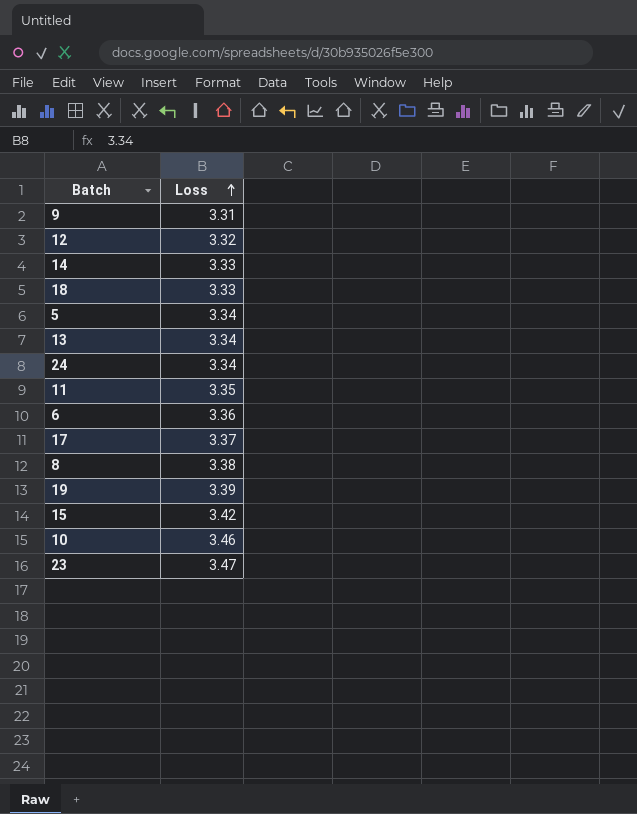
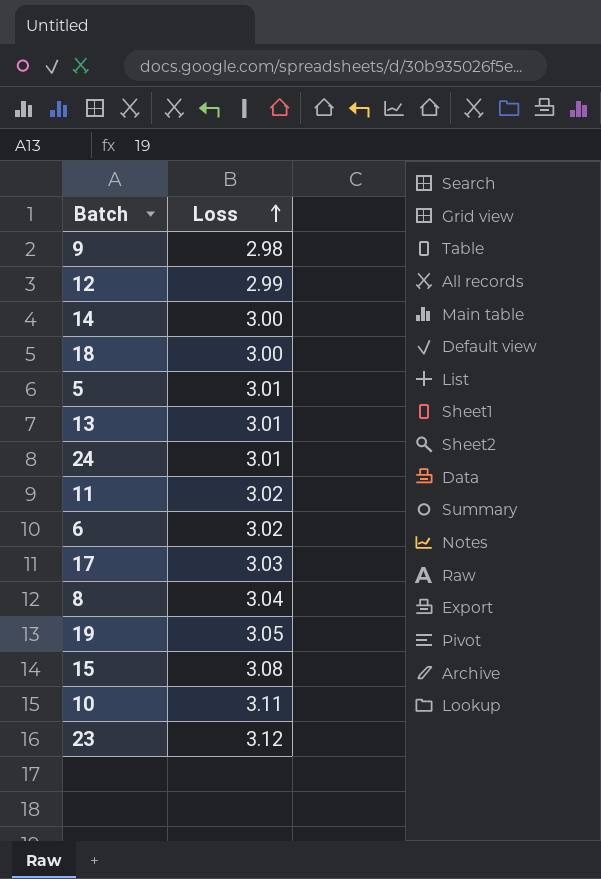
9 | Loss: 3.31 -> 2.98
12 | Loss: 3.32 -> 2.99
14 | Loss: 3.33 -> 3.00
18 | Loss: 3.33 -> 3.00
5 | Loss: 3.34 -> 3.01
13 | Loss: 3.34 -> 3.01
24 | Loss: 3.34 -> 3.01
11 | Loss: 3.35 -> 3.02
6 | Loss: 3.36 -> 3.02
17 | Loss: 3.37 -> 3.03
8 | Loss: 3.38 -> 3.04
19 | Loss: 3.39 -> 3.05
15 | Loss: 3.42 -> 3.08
10 | Loss: 3.46 -> 3.11
23 | Loss: 3.47 -> 3.12

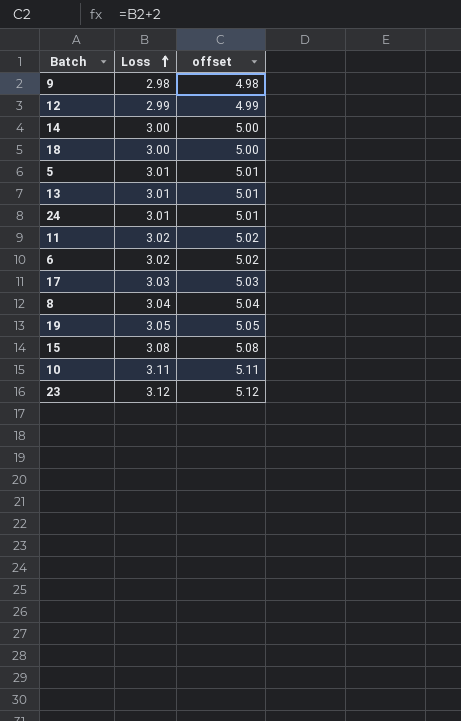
column offset | formula: none -> [Loss] + 2

